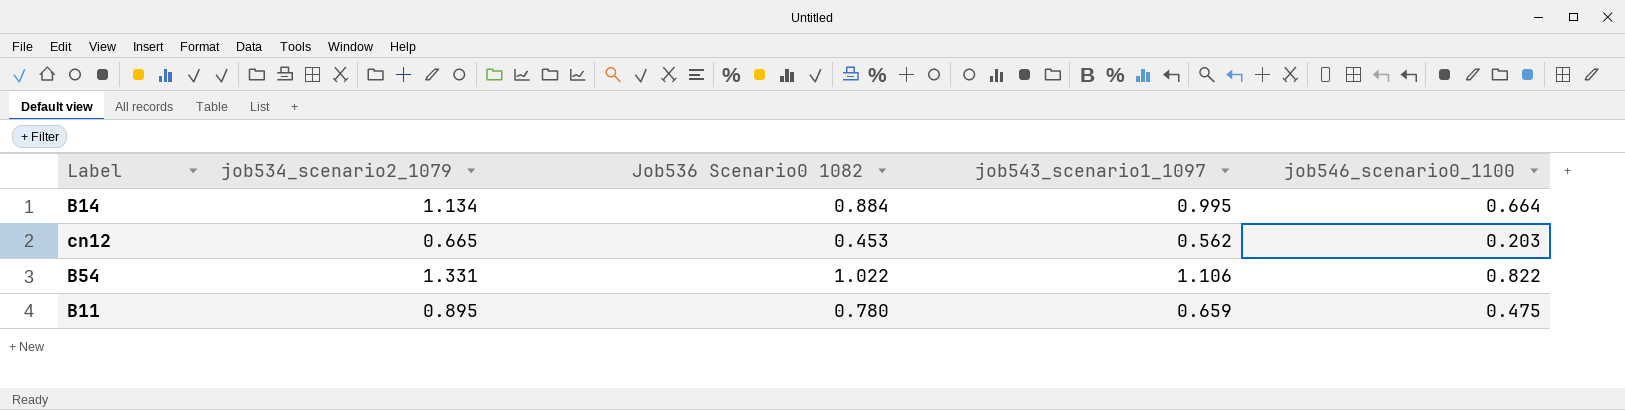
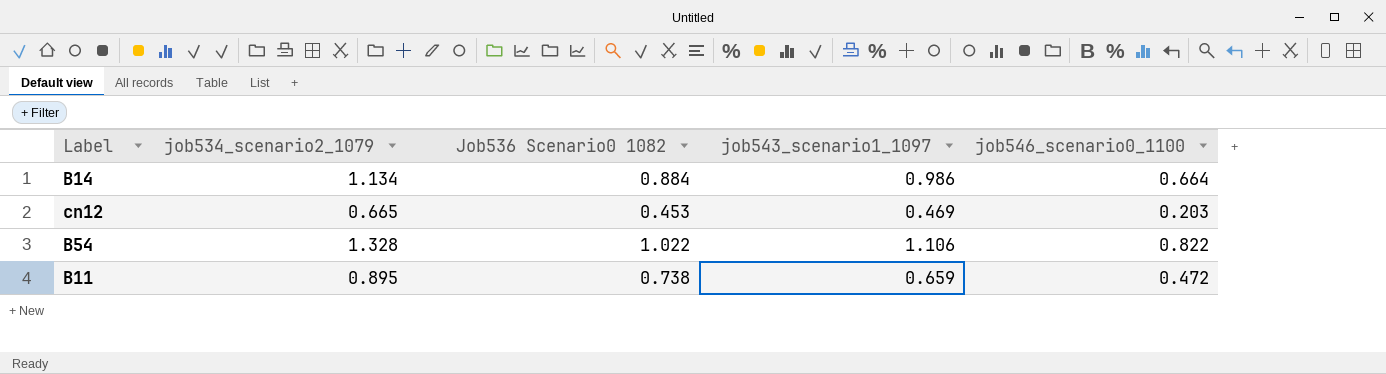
B14 | job543_scenario1_1097: 0.995 -> 0.986
cn12 | job543_scenario1_1097: 0.562 -> 0.469
B54 | job534_scenario2_1079: 1.331 -> 1.328
B11 | Job536 Scenario0 1082: 0.780 -> 0.738
B11 | job546_scenario0_1100: 0.475 -> 0.472

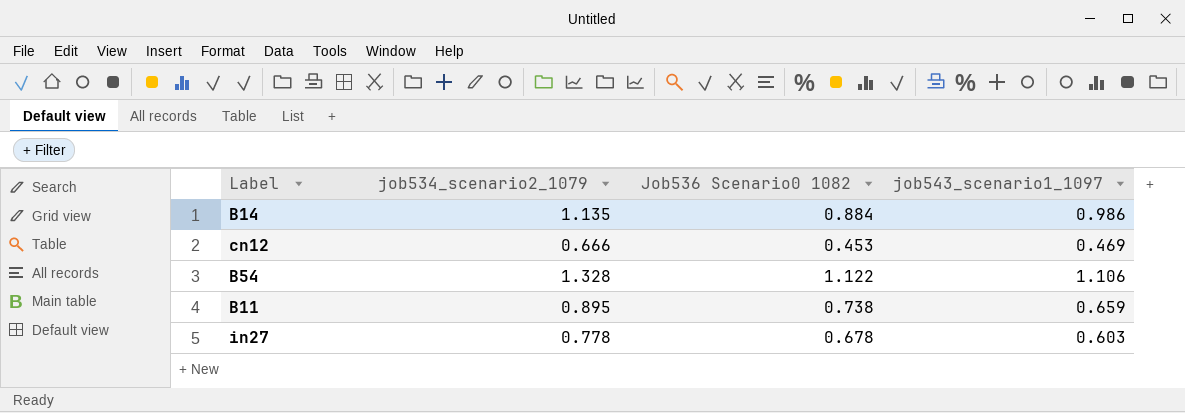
column job546_scenario0_1100 | position: 5 -> none
B14 | job534_scenario2_1079: 1.134 -> 1.135
cn12 | job534_scenario2_1079: 0.665 -> 0.666
B54 | Job536 Scenario0 1082: 1.022 -> 1.122
row in27: none -> 0.778 | 0.678 | 0.603

